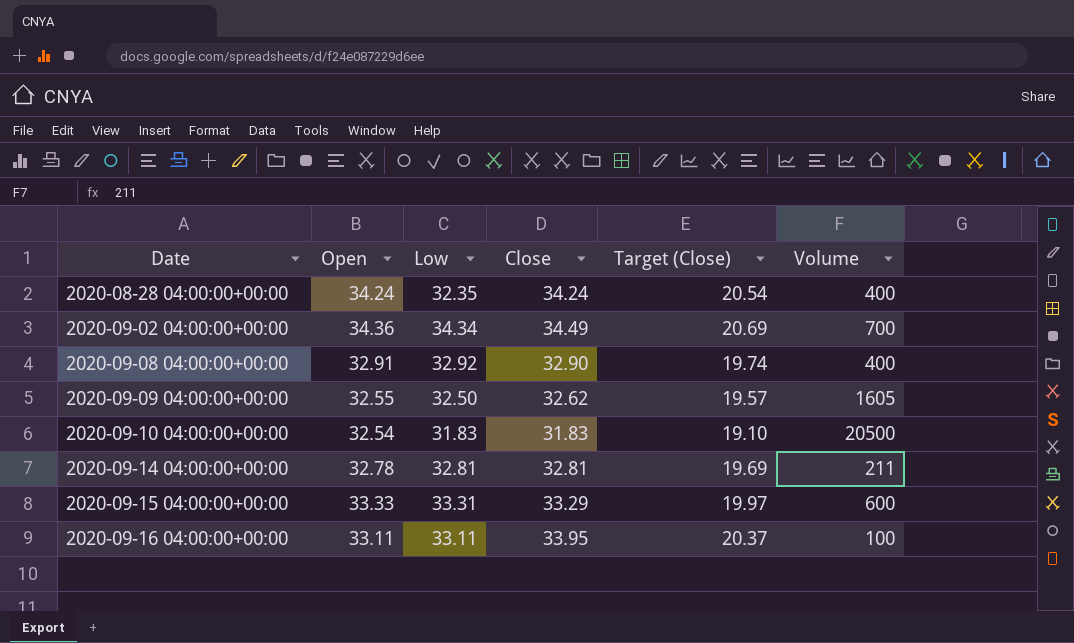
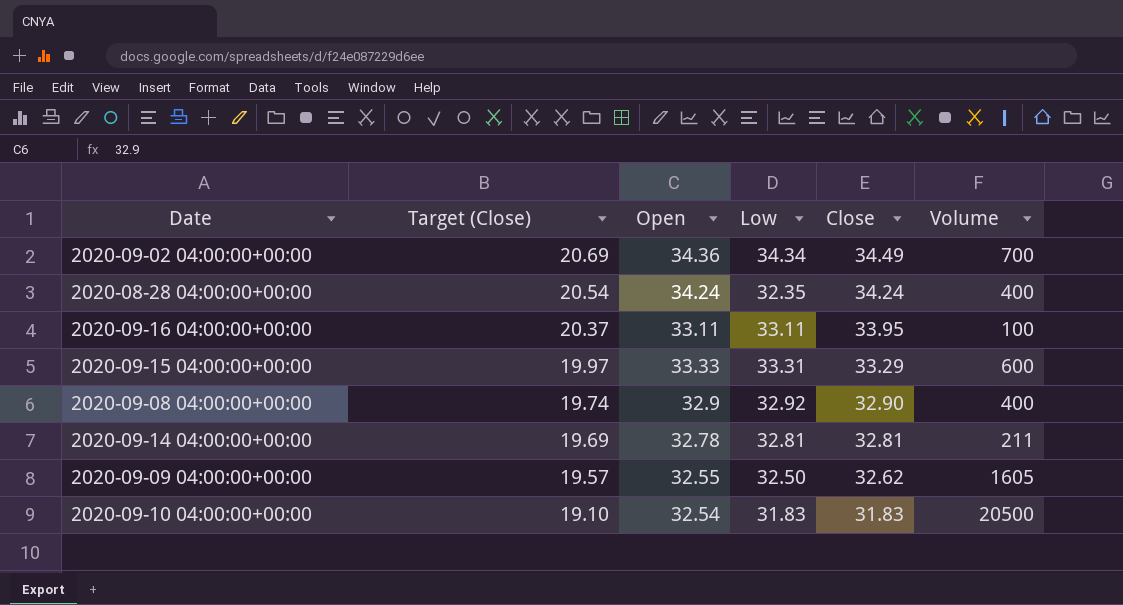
row order: Date ascending -> Target (Close) descending
column Target (Close) | position: 5 -> 2
2020-09-08 04:00:00+00:00 | Open: 32.91 -> 32.9

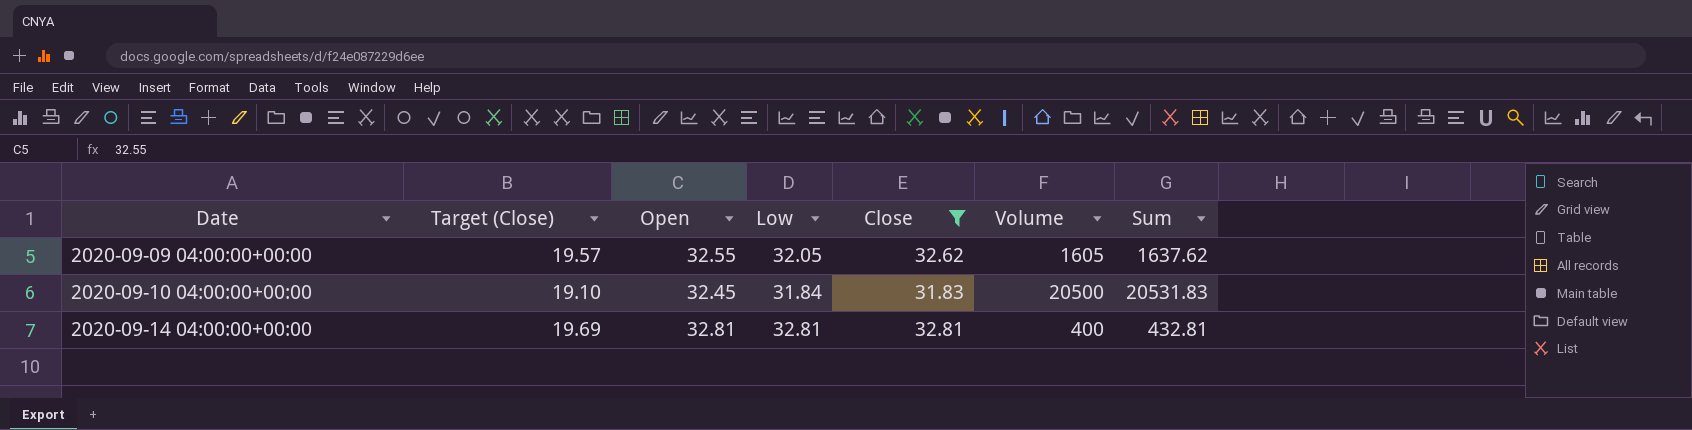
filter: none -> Close <= 32.81
row order: Target (Close) descending -> Date ascending
column Sum | formula: none -> [Close] + [Volume]
2020-09-09 04:00:00+00:00 | Low: 32.50 -> 32.05
2020-09-10 04:00:00+00:00 | Open: 32.54 -> 32.45
2020-09-10 04:00:00+00:00 | Low: 31.83 -> 31.84
2020-09-14 04:00:00+00:00 | Open: 32.78 -> 32.81
2020-09-14 04:00:00+00:00 | Volume: 211 -> 400

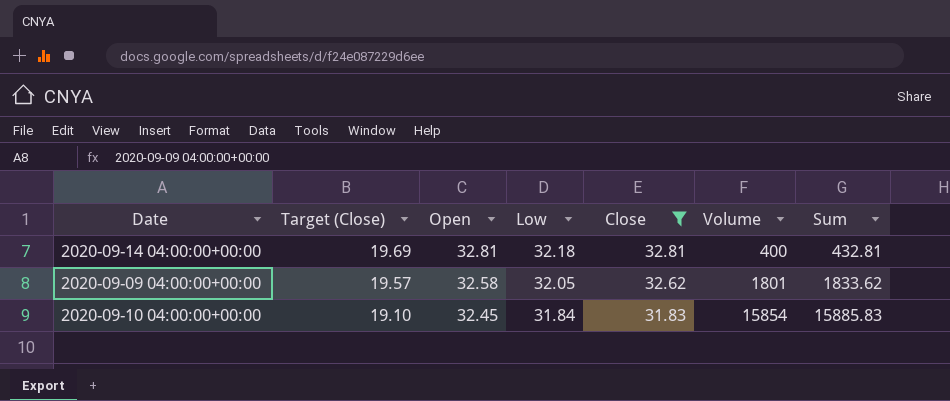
row order: Date ascending -> Target (Close) descending
2020-09-14 04:00:00+00:00 | Low: 32.81 -> 32.18
2020-09-09 04:00:00+00:00 | Open: 32.55 -> 32.58
2020-09-09 04:00:00+00:00 | Volume: 1605 -> 1801
2020-09-09 04:00:00+00:00 | Sum: 1637.62 -> 1833.62
2020-09-10 04:00:00+00:00 | Volume: 20500 -> 15854
2020-09-10 04:00:00+00:00 | Sum: 20531.83 -> 15885.83

